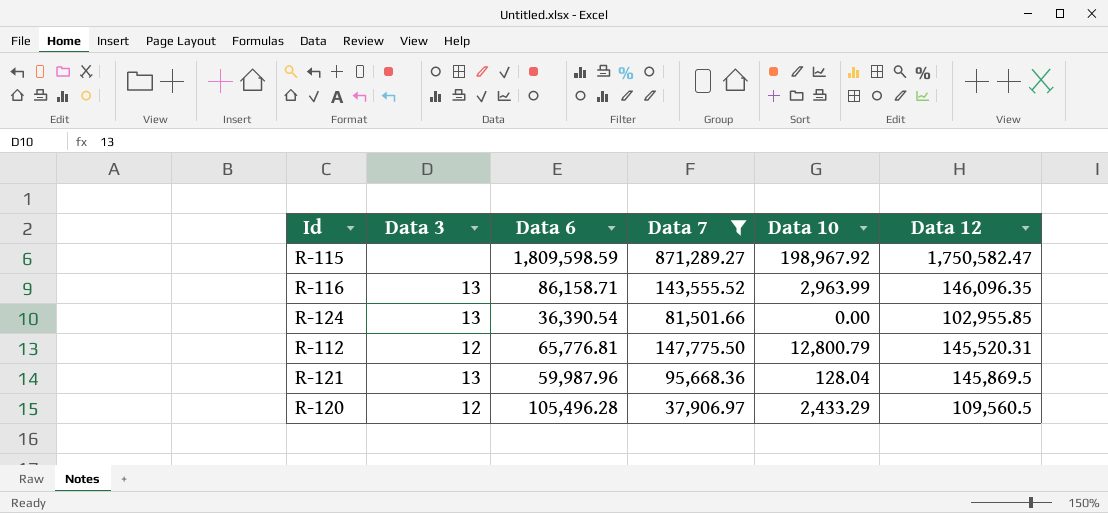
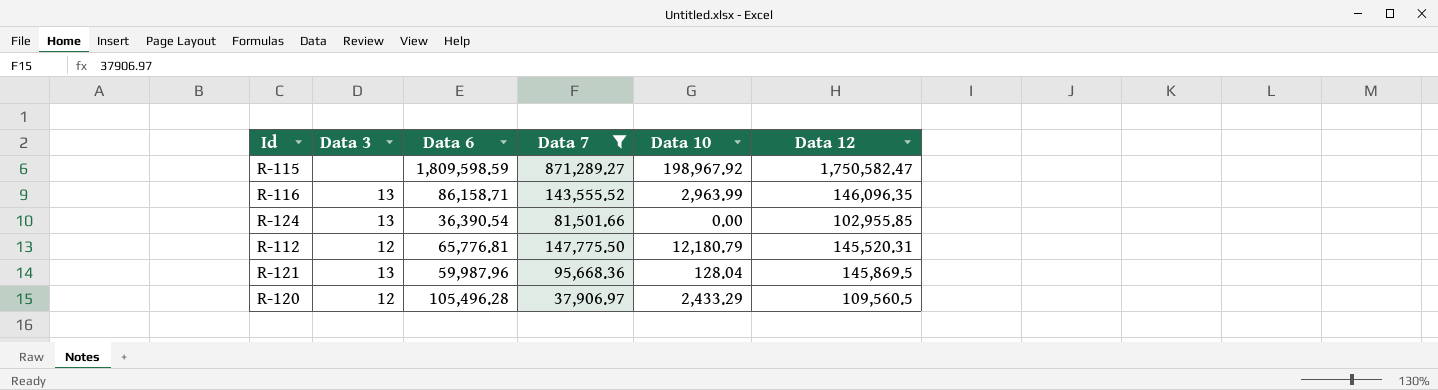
R-112 | Data 10: 12,800.79 -> 12,180.79

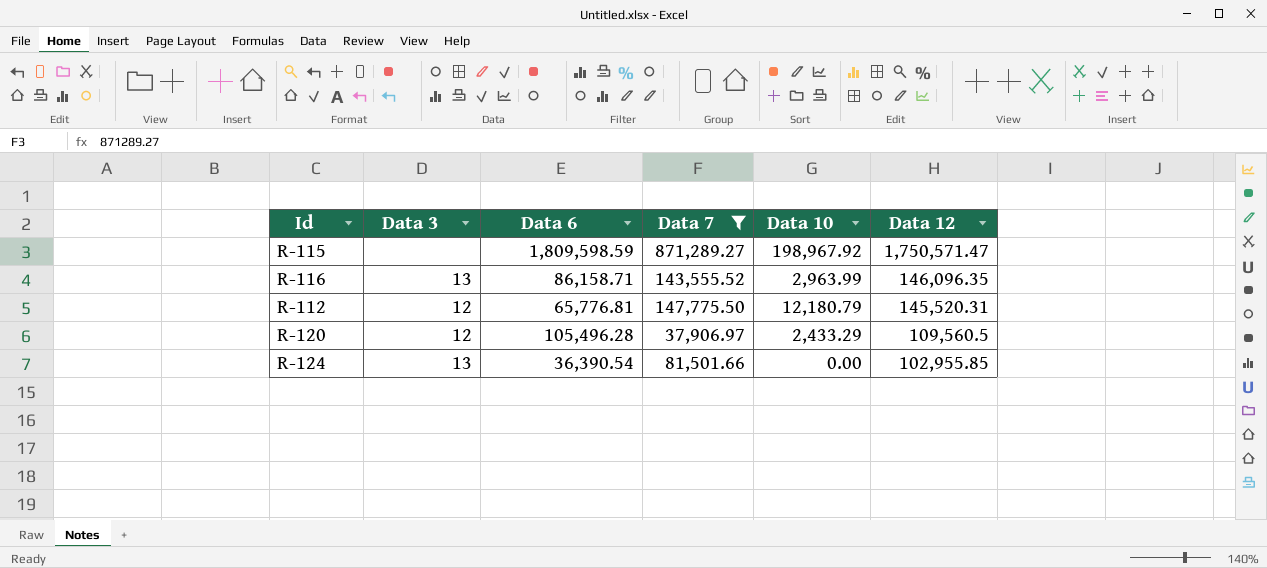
row order: none -> Data 12 descending
row R-121: 13 | 59,987.96 | 95,668.36 | 128.04 | 145,869.5 -> none
R-115 | Data 12: 1,750,582.47 -> 1,750,571.47

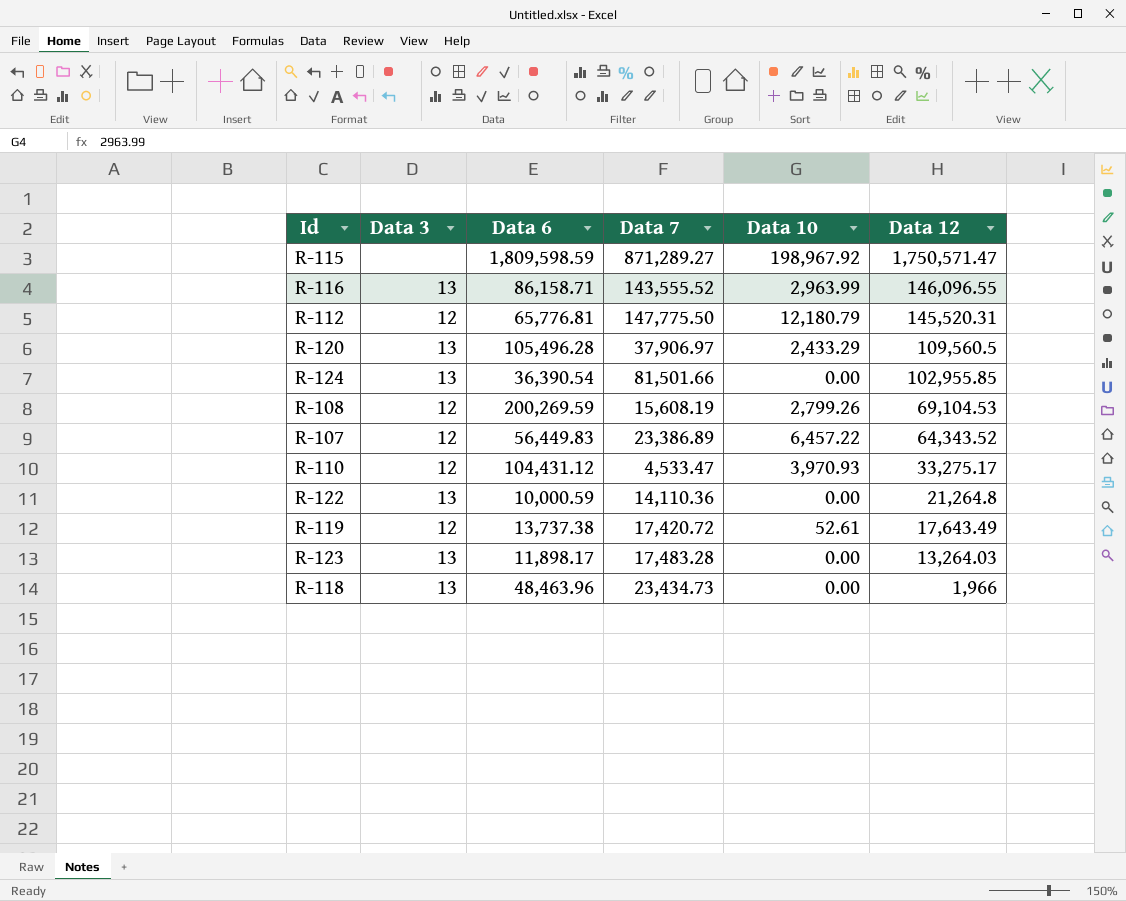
filter: Data 7 >= 37,906.97 -> none
R-116 | Data 12: 146,096.35 -> 146,096.55
R-120 | Data 3: 12 -> 13

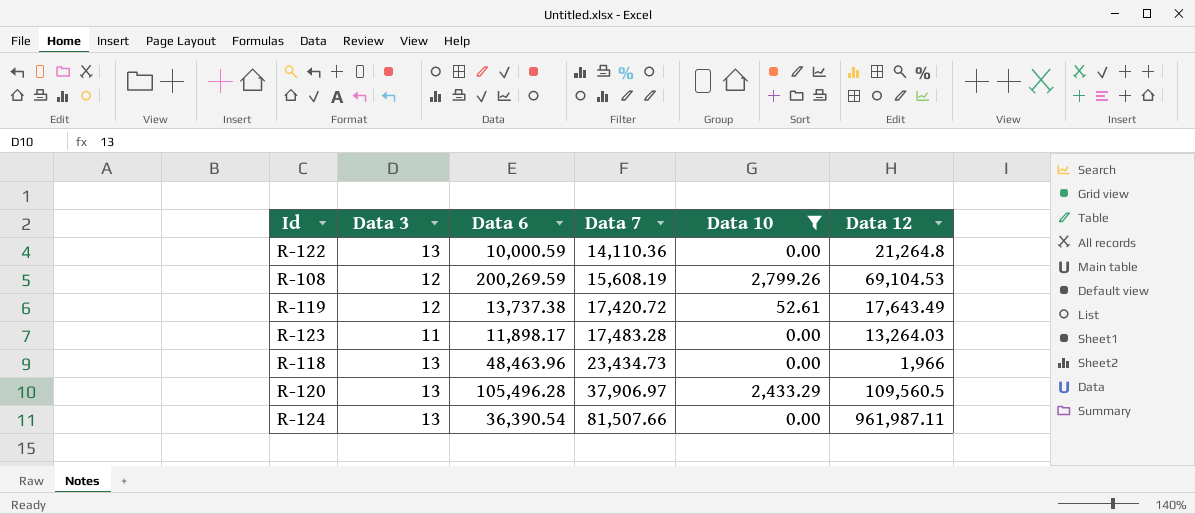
filter: none -> Data 10 <= 2,799.26
row order: Data 12 descending -> Data 7 ascending
R-123 | Data 3: 13 -> 11
R-124 | Data 7: 81,501.66 -> 81,507.66
R-124 | Data 12: 102,955.85 -> 961,987.11

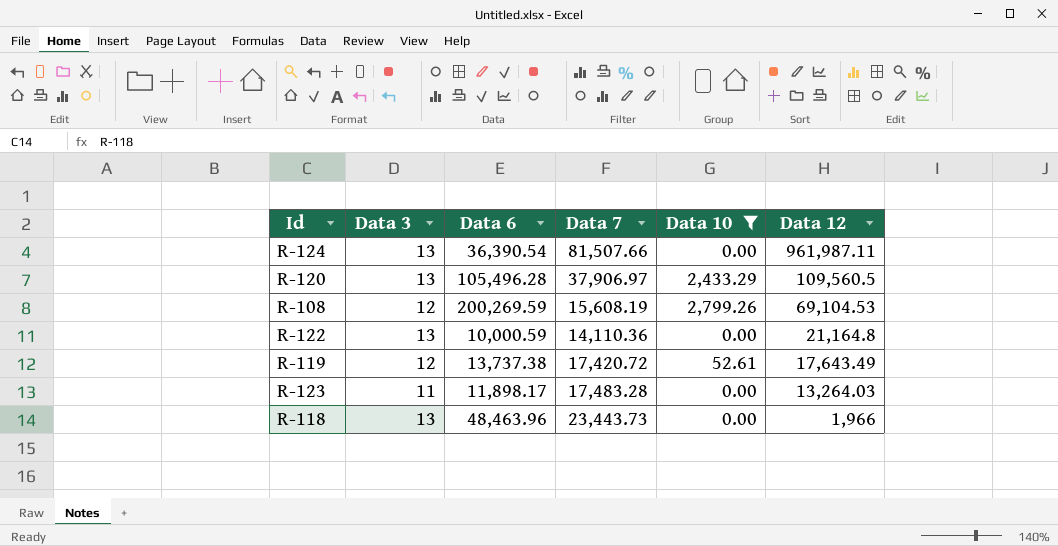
row order: Data 7 ascending -> Data 12 descending
R-122 | Data 12: 21,264.8 -> 21,164.8
R-118 | Data 7: 23,434.73 -> 23,443.73

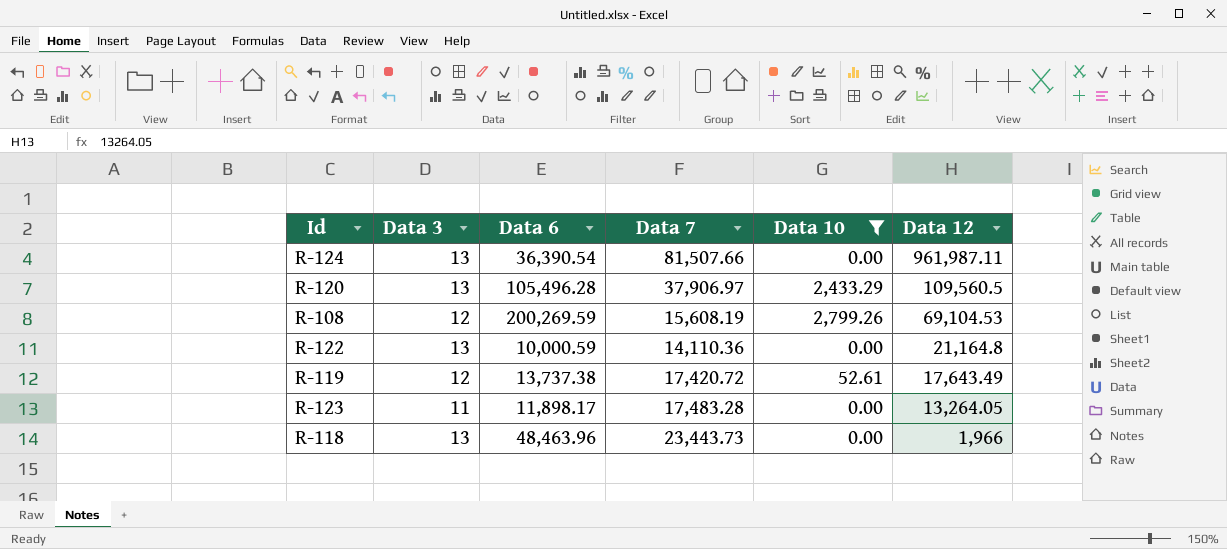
R-123 | Data 12: 13,264.03 -> 13,264.05

